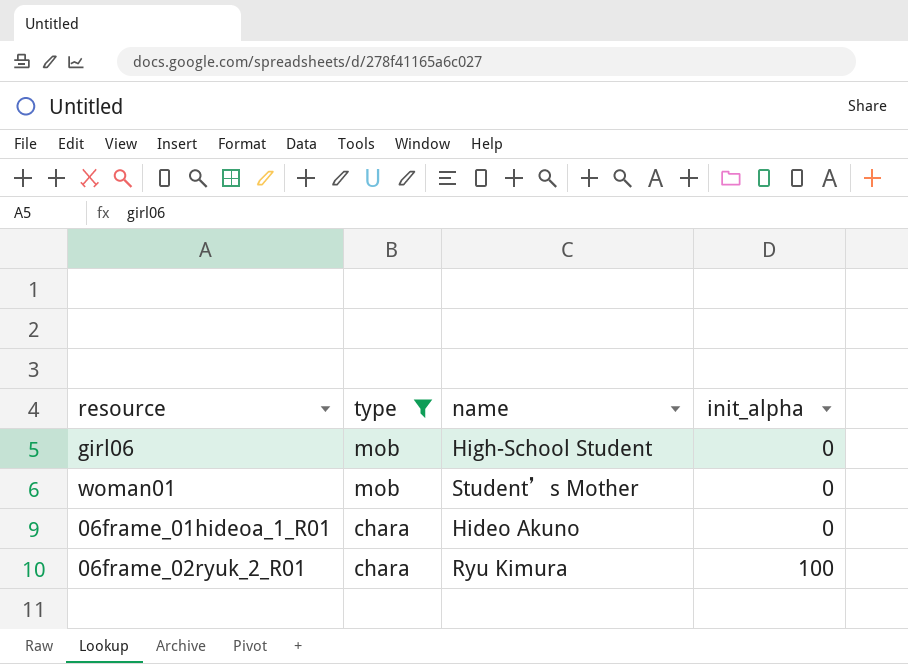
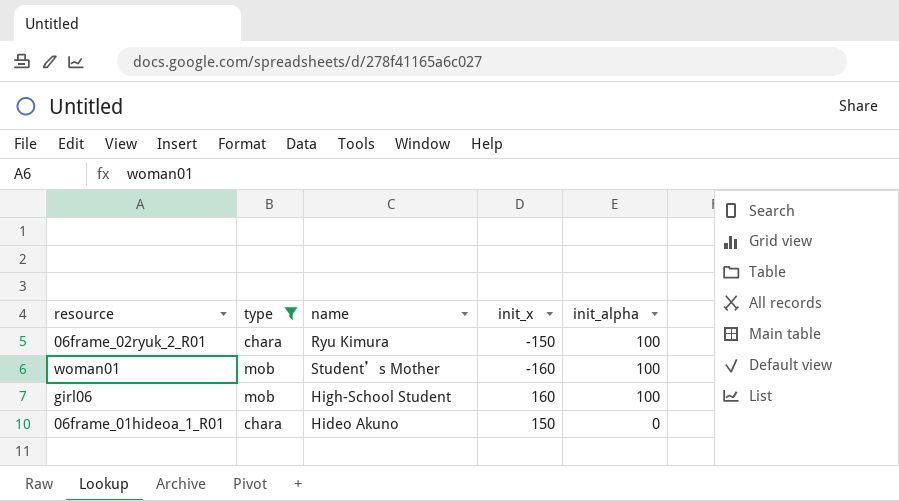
row order: type descending -> init_alpha descending
column init_x | position: none -> 4
woman01 | init_alpha: 0 -> 100
girl06 | init_alpha: 0 -> 100

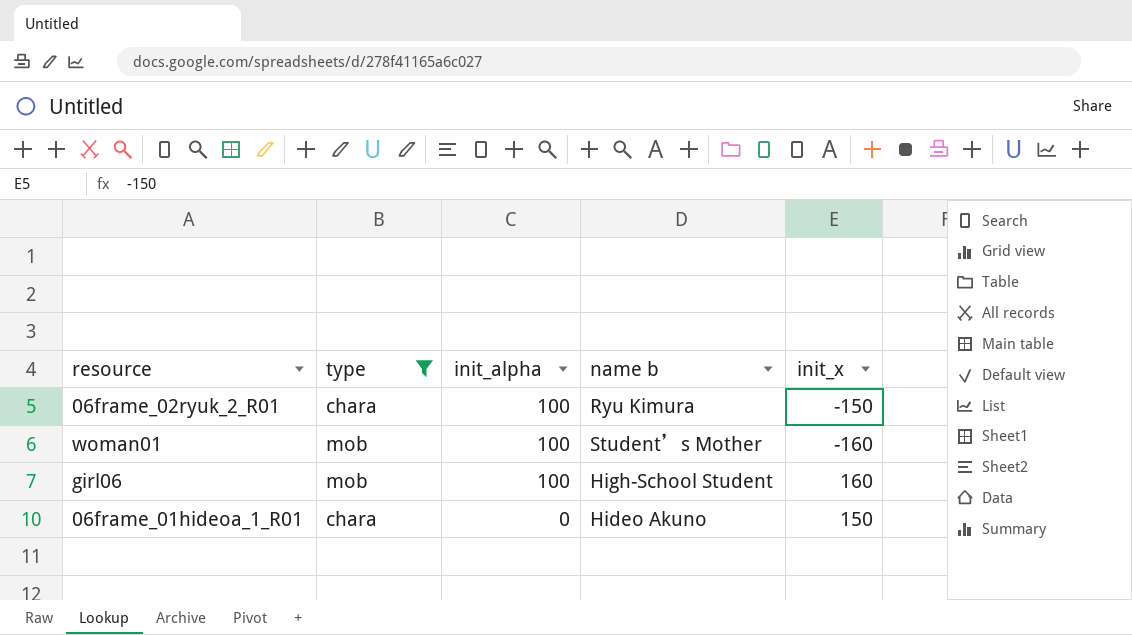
column init_alpha | position: 5 -> 3
column name: name -> name b

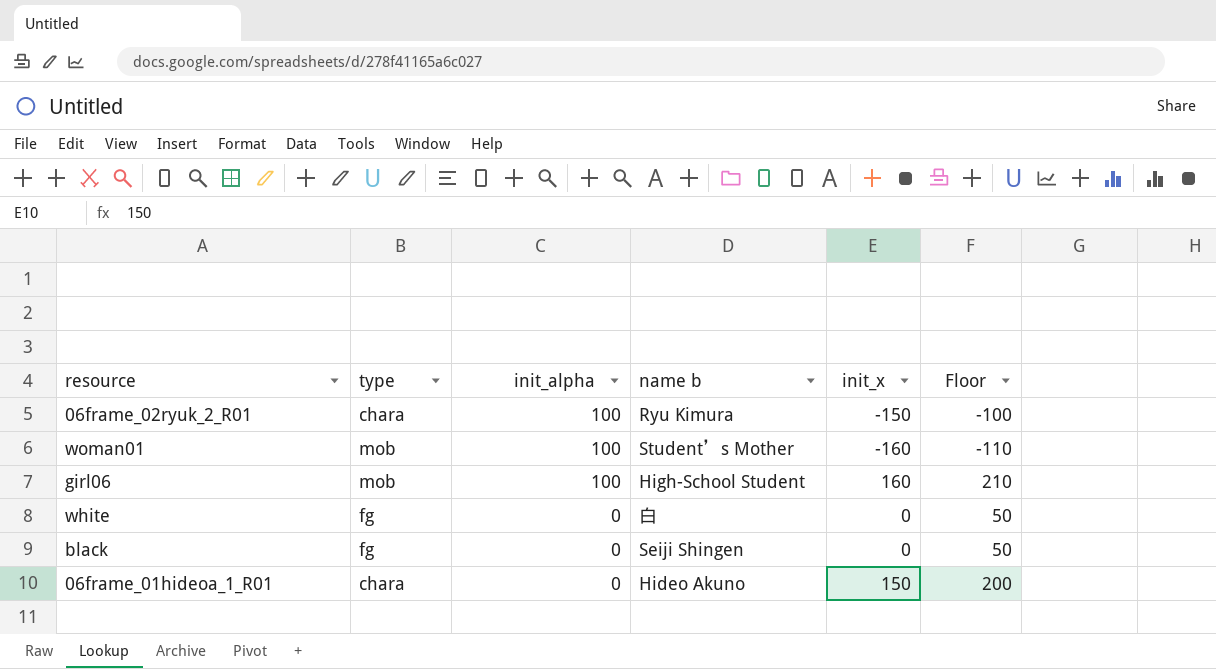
filter: type != fg -> none
column Floor | formula: none -> [init_x] + 50

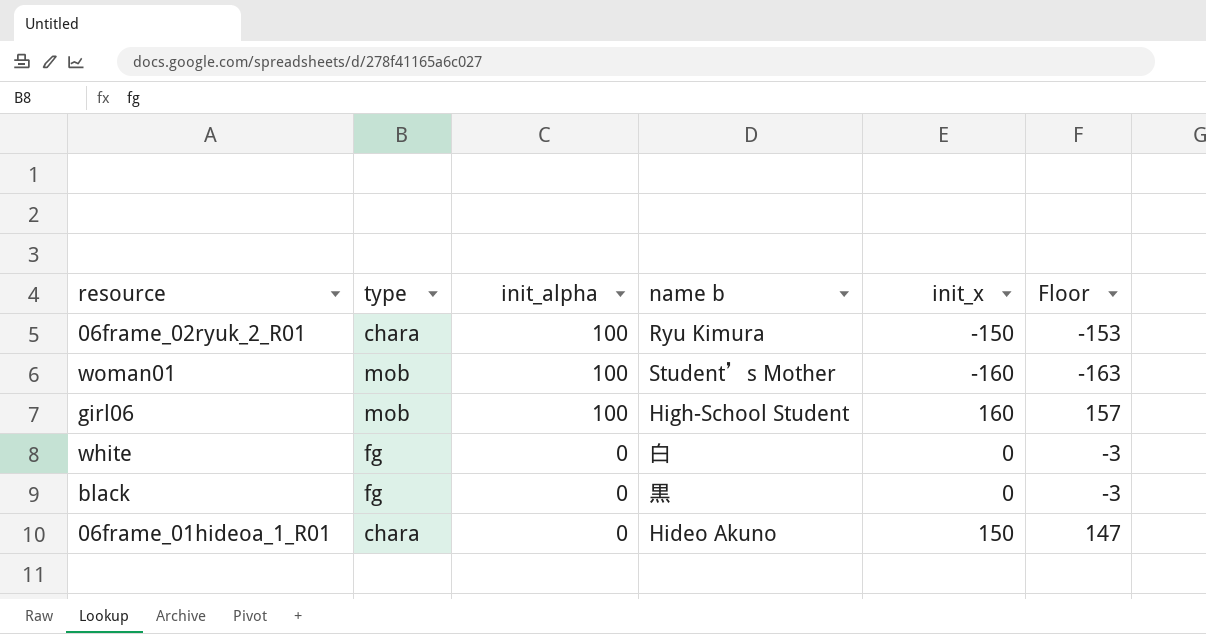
column Floor | formula: [init_x] + 50 -> [init_x] - 3
black | name b: Seiji Shingen -> 黒

